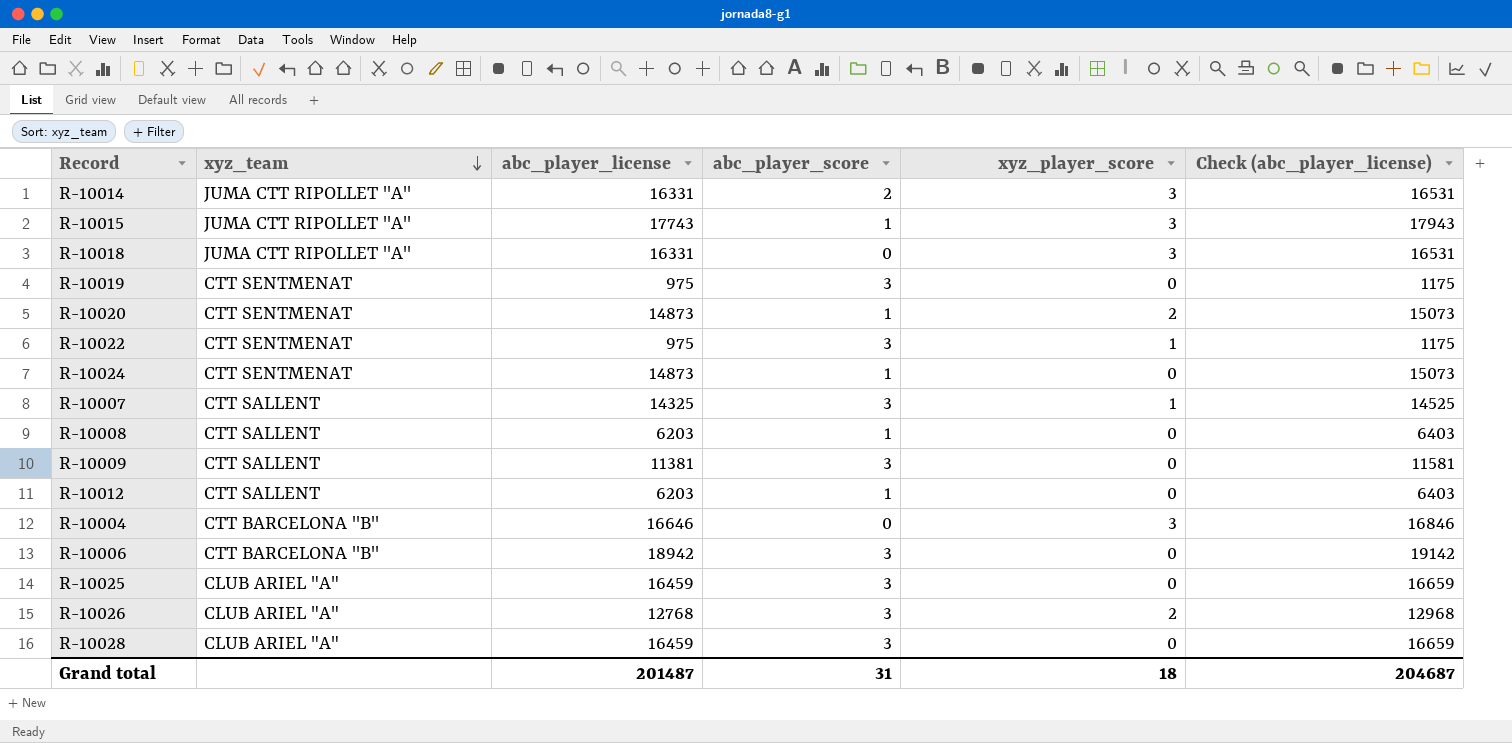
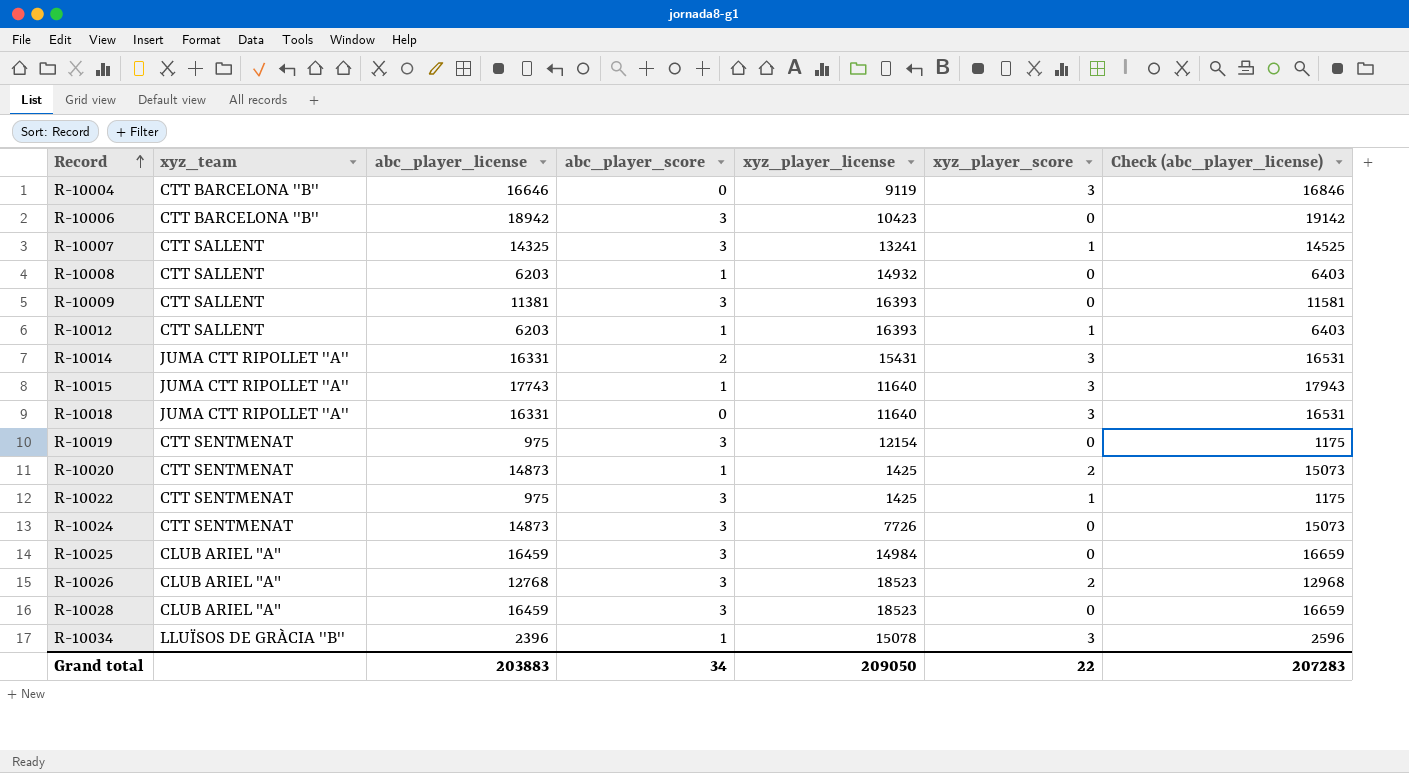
row order: xyz_team descending -> Record ascending
column xyz_player_license | position: none -> 5
R-10012 | xyz_player_score: 0 -> 1
R-10024 | abc_player_score: 1 -> 3
row R-10034: none -> LLUÏSOS DE GRÀCIA ''B'' | 2396 | 1 | 15078 | 3 | 2596
Grand total | abc_player_license: 201487 -> 203883
Grand total | abc_player_score: 31 -> 34
Grand total | xyz_player_score: 18 -> 22
Grand total | Check (abc_player_license): 204687 -> 207283

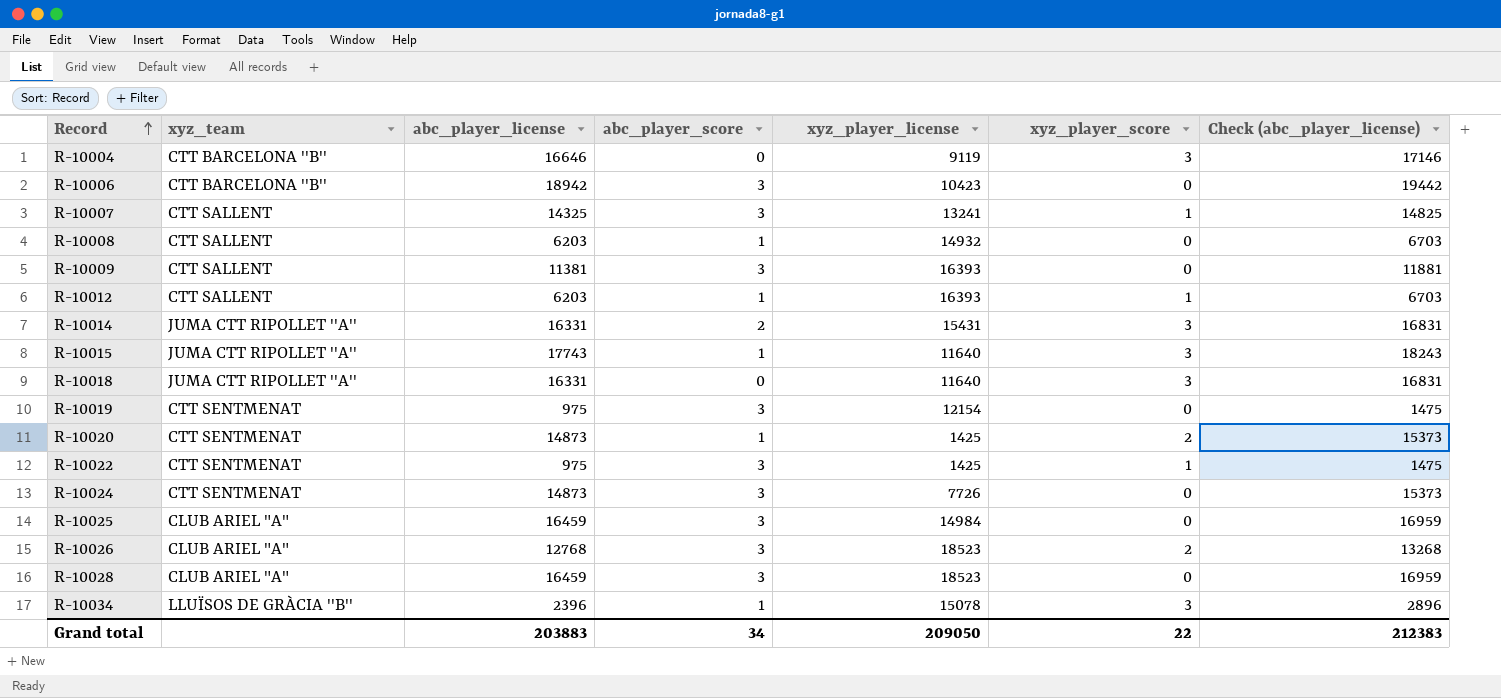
column Check (abc_player_license) | formula: [abc_player_license] + 200 -> [abc_player_license] + 500
Grand total | Check (abc_player_license): 207283 -> 212383

